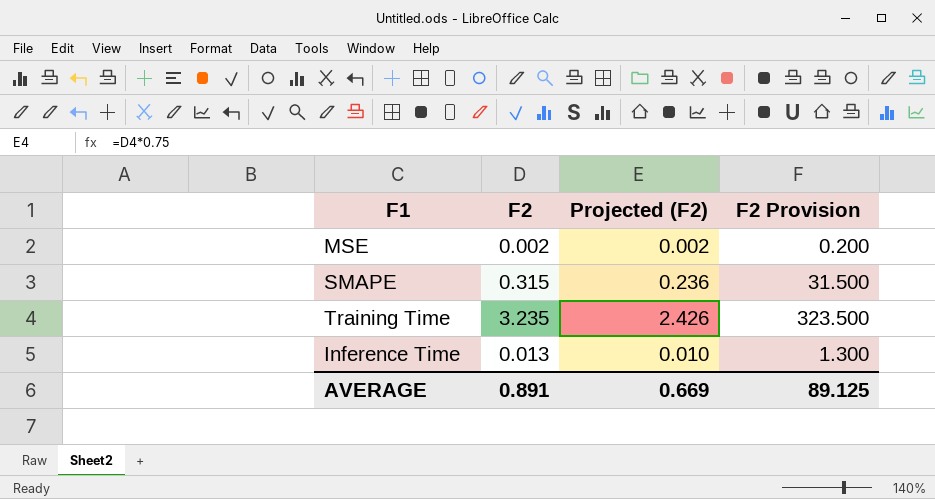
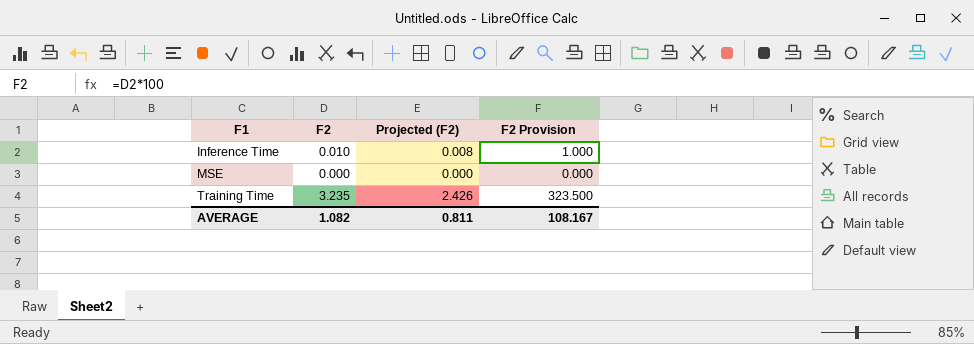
row order: none -> F1 ascending
row SMAPE: 0.315 | 0.236 | 31.500 -> none
Inference Time | F2: 0.013 -> 0.010
Inference Time | Projected (F2): 0.010 -> 0.008
Inference Time | F2 Provision: 1.300 -> 1.000
MSE | F2: 0.002 -> 0.000
MSE | Projected (F2): 0.002 -> 0.000
MSE | F2 Provision: 0.200 -> 0.000
AVERAGE | F2: 0.891 -> 1.082
AVERAGE | Projected (F2): 0.669 -> 0.811
AVERAGE | F2 Provision: 89.125 -> 108.167

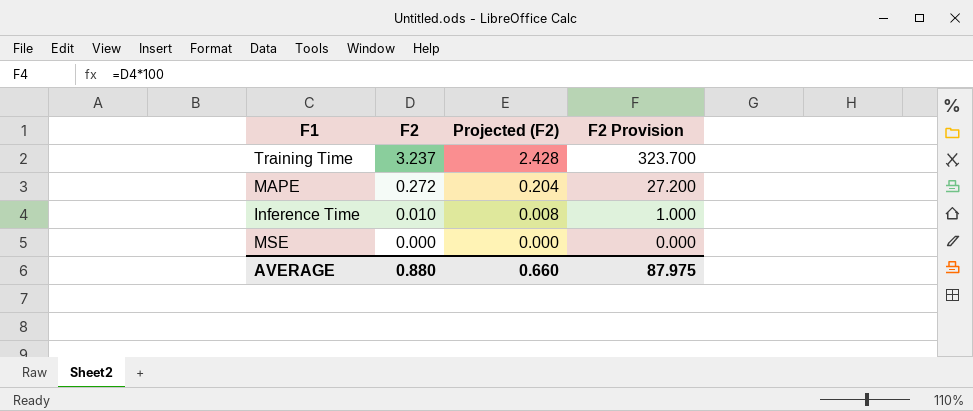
row order: F1 ascending -> F2 descending
Training Time | F2: 3.235 -> 3.237
Training Time | Projected (F2): 2.426 -> 2.428
Training Time | F2 Provision: 323.500 -> 323.700
row MAPE: none -> 0.272 | 0.204 | 27.200
AVERAGE | F2: 1.082 -> 0.880
AVERAGE | Projected (F2): 0.811 -> 0.660
AVERAGE | F2 Provision: 108.167 -> 87.975

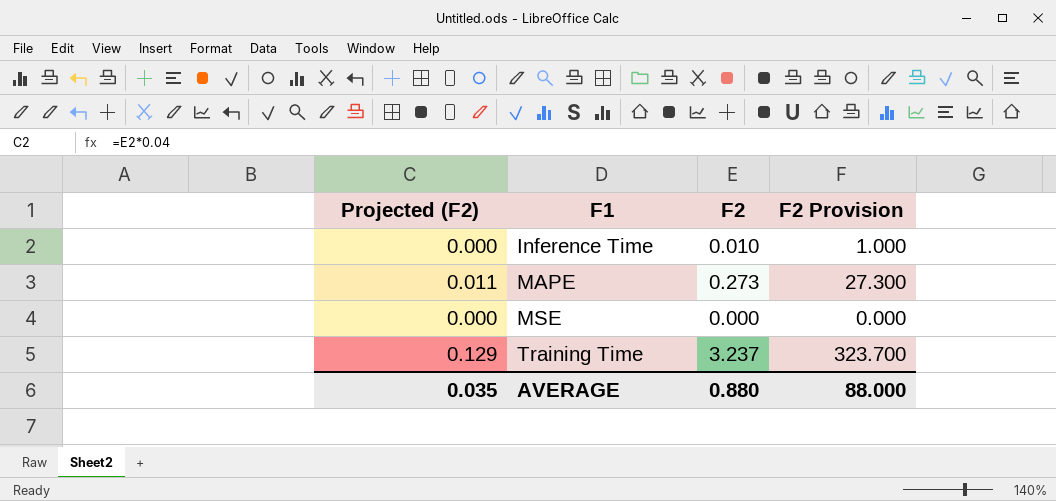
row order: F2 descending -> F1 ascending
column Projected (F2) | formula: [F2] * 0.75 -> [F2] * 0.04
column Projected (F2) | position: 3 -> 1
MAPE | F2: 0.272 -> 0.273
MAPE | F2 Provision: 27.200 -> 27.300
AVERAGE | Projected (F2): 0.660 -> 0.035
AVERAGE | F2 Provision: 87.975 -> 88.000

